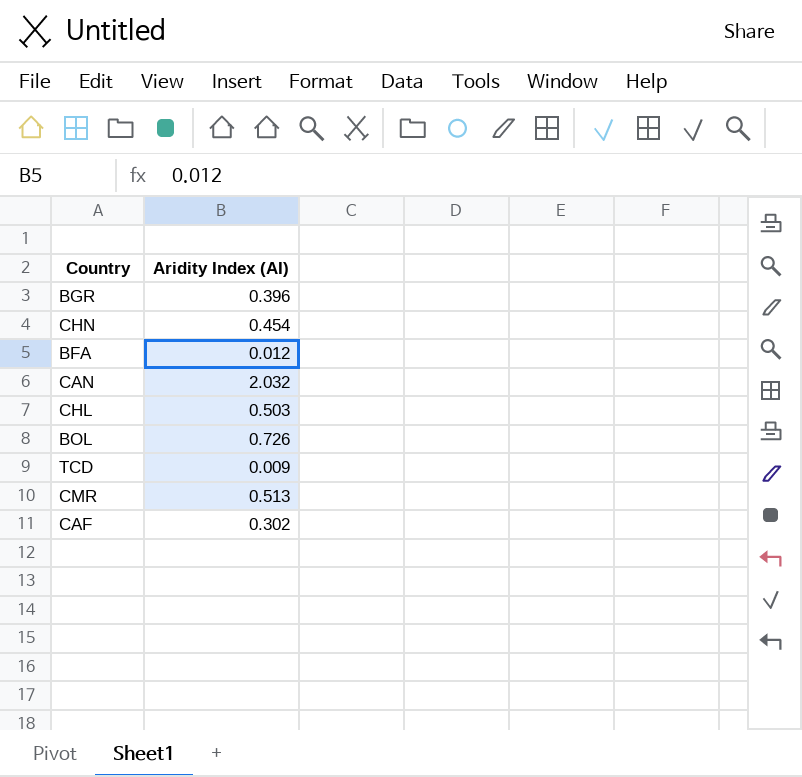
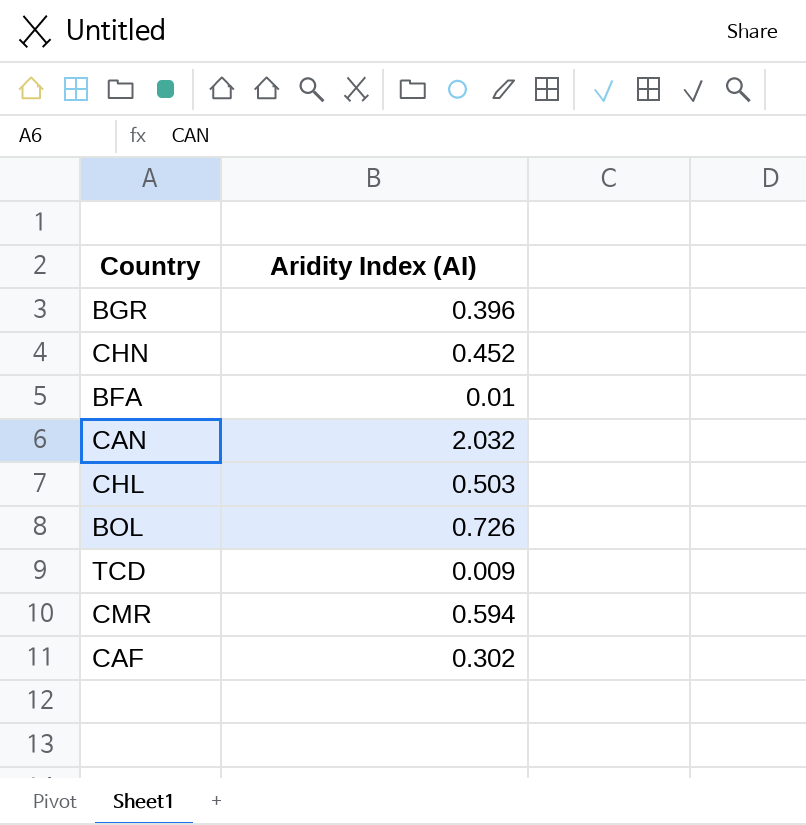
CHN | Aridity Index (AI): 0.454 -> 0.452
BFA | Aridity Index (AI): 0.012 -> 0.01
CMR | Aridity Index (AI): 0.513 -> 0.594

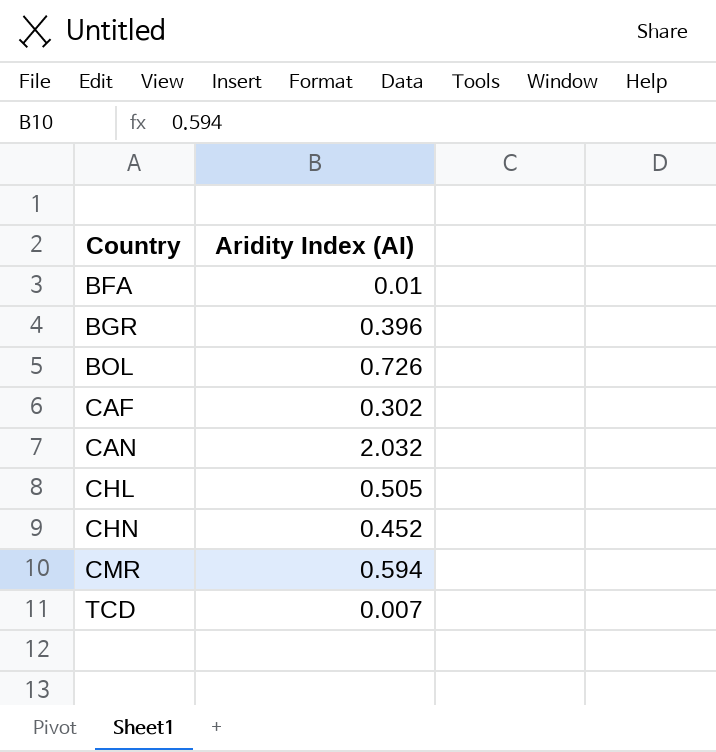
row order: none -> Country ascending
CHL | Aridity Index (AI): 0.503 -> 0.505
TCD | Aridity Index (AI): 0.009 -> 0.007

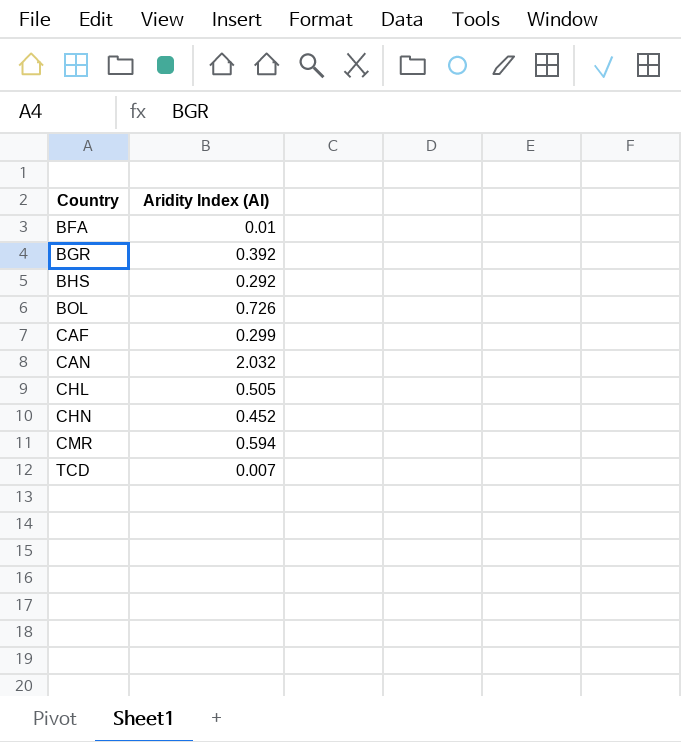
BGR | Aridity Index (AI): 0.396 -> 0.392
row BHS: none -> 0.292
CAF | Aridity Index (AI): 0.302 -> 0.299

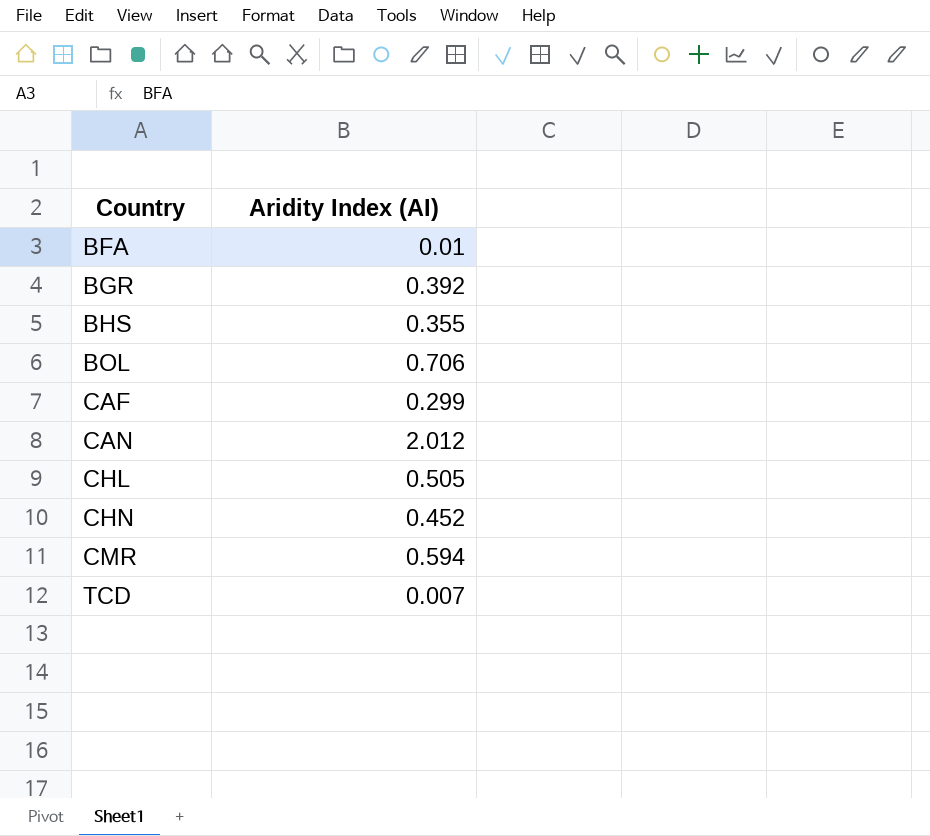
BHS | Aridity Index (AI): 0.292 -> 0.355
BOL | Aridity Index (AI): 0.726 -> 0.706
CAN | Aridity Index (AI): 2.032 -> 2.012

